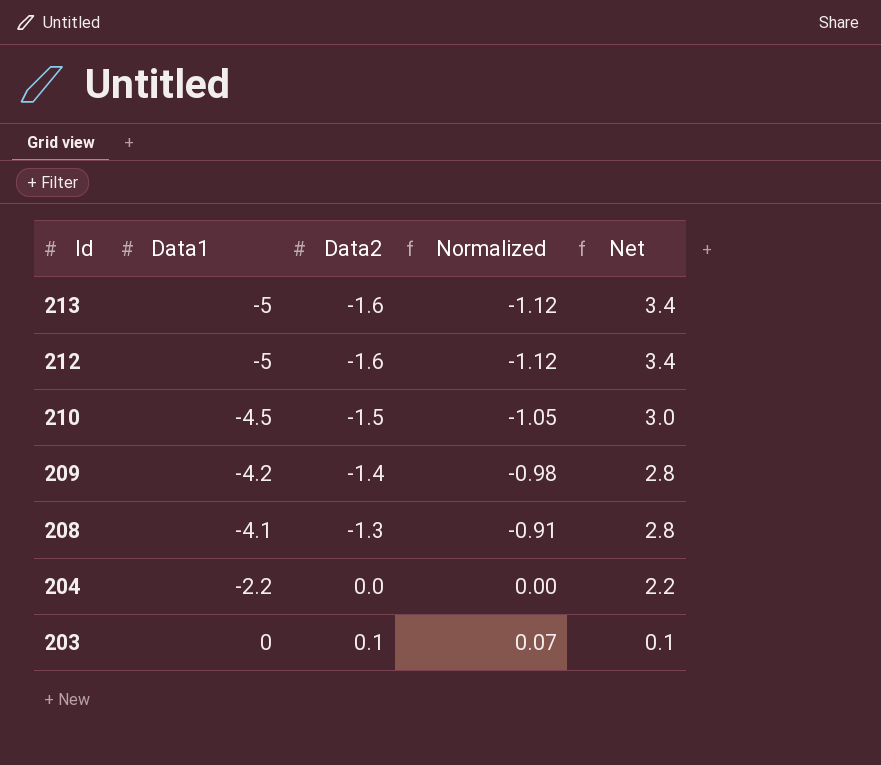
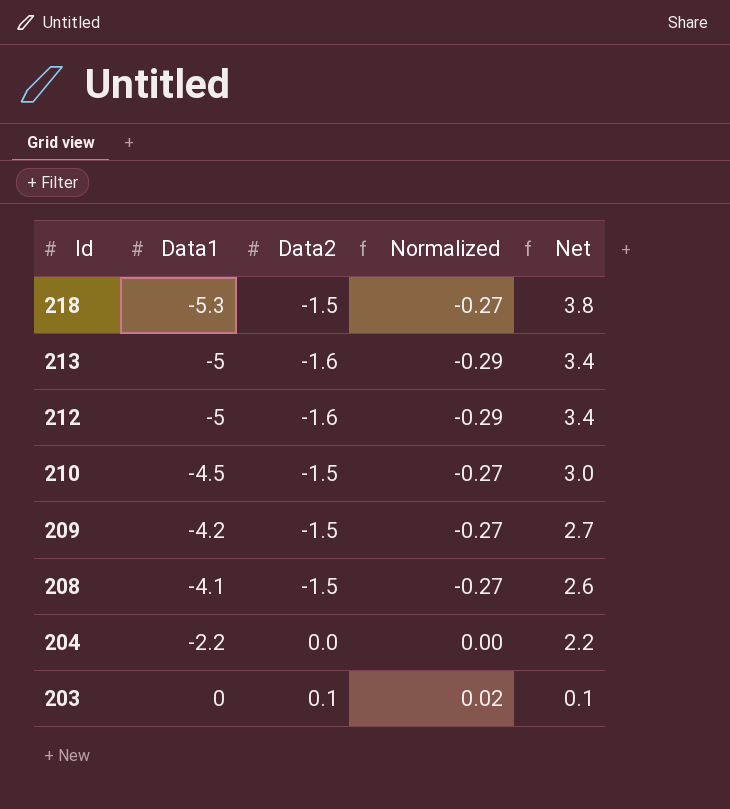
column Normalized | formula: [Data2] * 0.7 -> [Data2] * 0.18
row 218: none -> -5.3 | -1.5 | -0.27 | 3.8
209 | Data2: -1.4 -> -1.5
209 | Net: 2.8 -> 2.7
208 | Data2: -1.3 -> -1.5
208 | Net: 2.8 -> 2.6

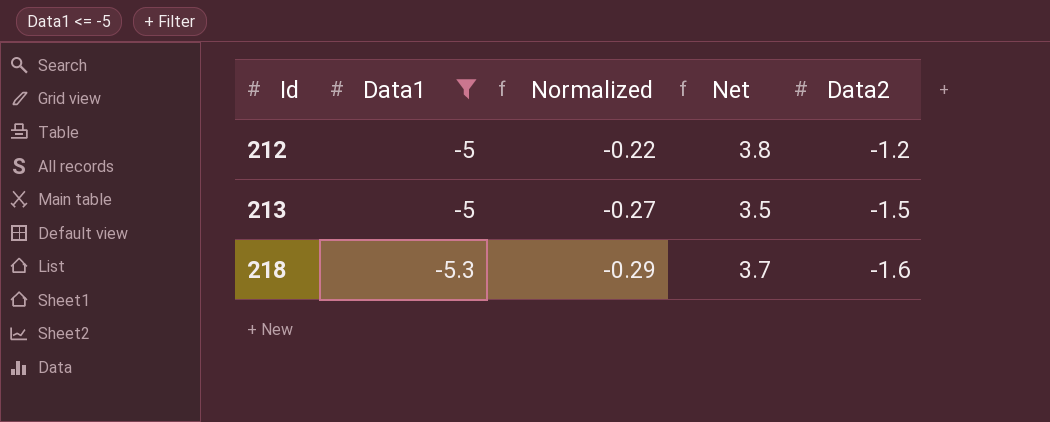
filter: none -> Data1 <= -5
row order: Id descending -> Id ascending
column Data2 | position: 3 -> 5
212 | Normalized: -0.29 -> -0.22
212 | Net: 3.4 -> 3.8
212 | Data2: -1.6 -> -1.2
213 | Normalized: -0.29 -> -0.27
213 | Net: 3.4 -> 3.5
213 | Data2: -1.6 -> -1.5
218 | Normalized: -0.27 -> -0.29
218 | Net: 3.8 -> 3.7
218 | Data2: -1.5 -> -1.6

